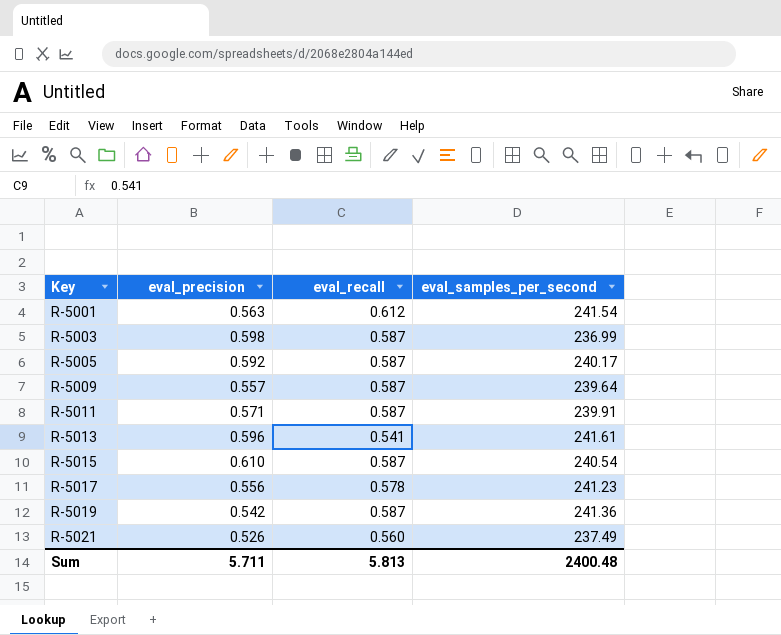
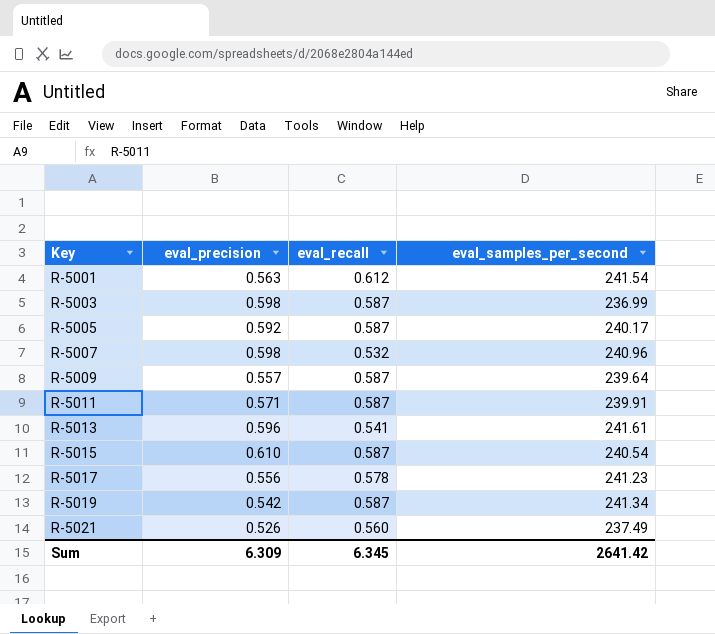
row R-5007: none -> 0.598 | 0.532 | 240.96
R-5019 | eval_samples_per_second: 241.36 -> 241.34
Sum | eval_precision: 5.711 -> 6.309
Sum | eval_recall: 5.813 -> 6.345
Sum | eval_samples_per_second: 2400.48 -> 2641.42

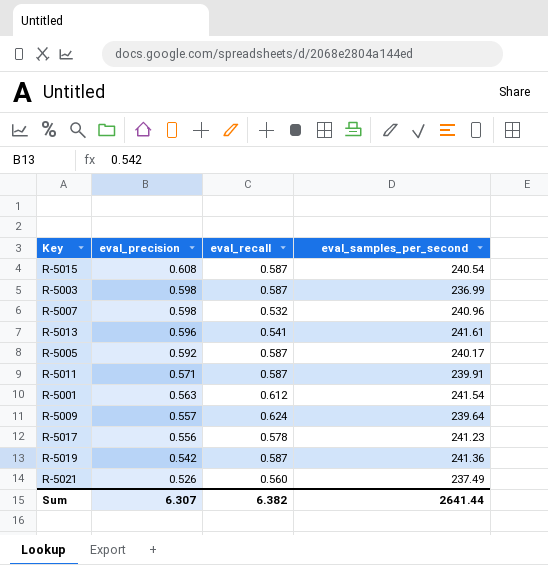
row order: Key ascending -> eval_precision descending
R-5015 | eval_precision: 0.610 -> 0.608
R-5009 | eval_recall: 0.587 -> 0.624
R-5019 | eval_samples_per_second: 241.34 -> 241.36
Sum | eval_precision: 6.309 -> 6.307
Sum | eval_recall: 6.345 -> 6.382
Sum | eval_samples_per_second: 2641.42 -> 2641.44

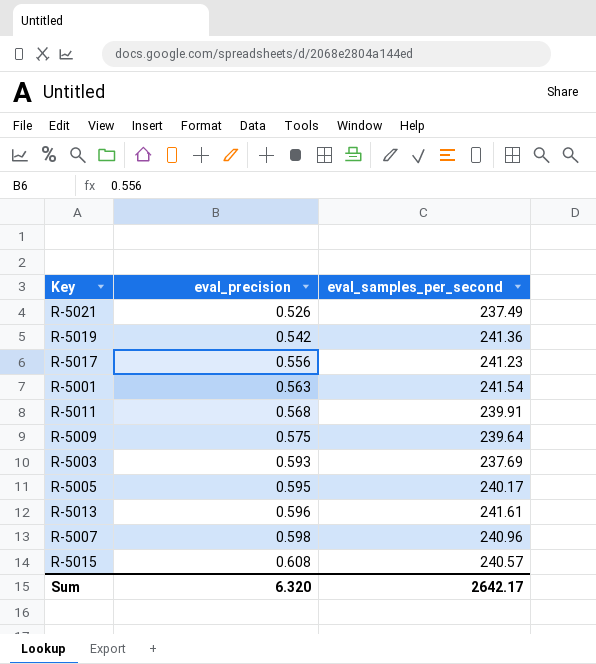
row order: eval_precision descending -> eval_precision ascending
column eval_recall | position: 3 -> none
R-5011 | eval_precision: 0.571 -> 0.568
R-5009 | eval_precision: 0.557 -> 0.575
R-5003 | eval_precision: 0.598 -> 0.593
R-5003 | eval_samples_per_second: 236.99 -> 237.69
R-5005 | eval_precision: 0.592 -> 0.595
R-5015 | eval_samples_per_second: 240.54 -> 240.57
Sum | eval_precision: 6.307 -> 6.320
Sum | eval_samples_per_second: 2641.44 -> 2642.17

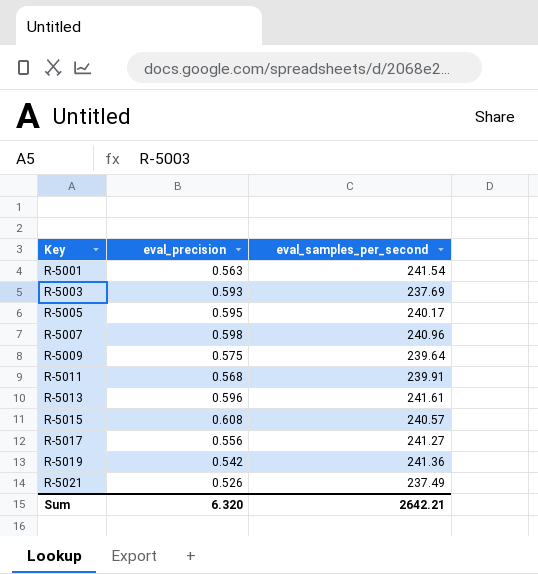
row order: eval_precision ascending -> Key ascending
R-5017 | eval_samples_per_second: 241.23 -> 241.27
Sum | eval_samples_per_second: 2642.17 -> 2642.21

